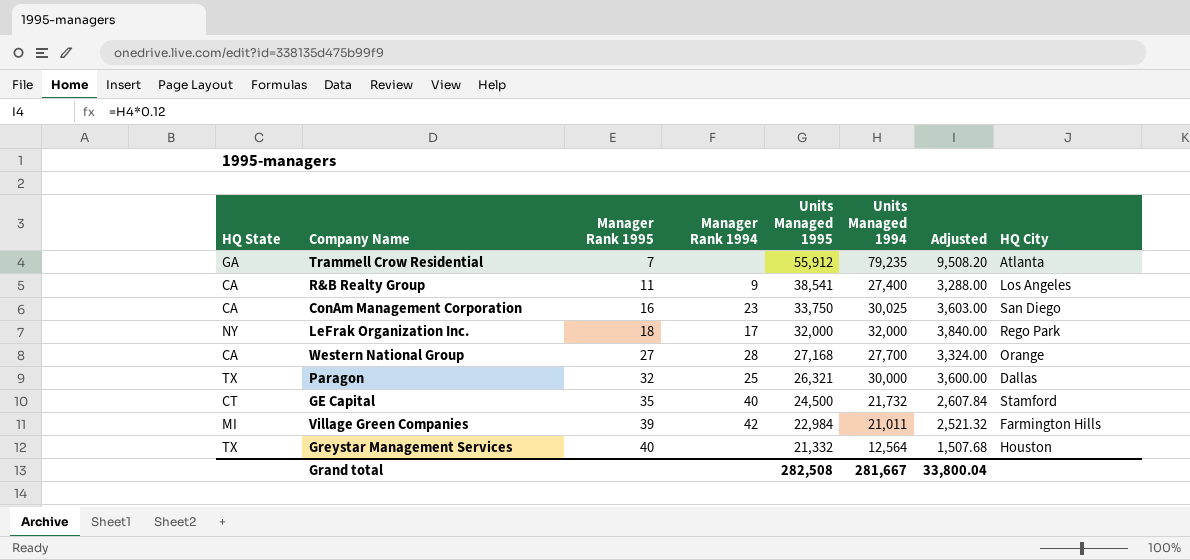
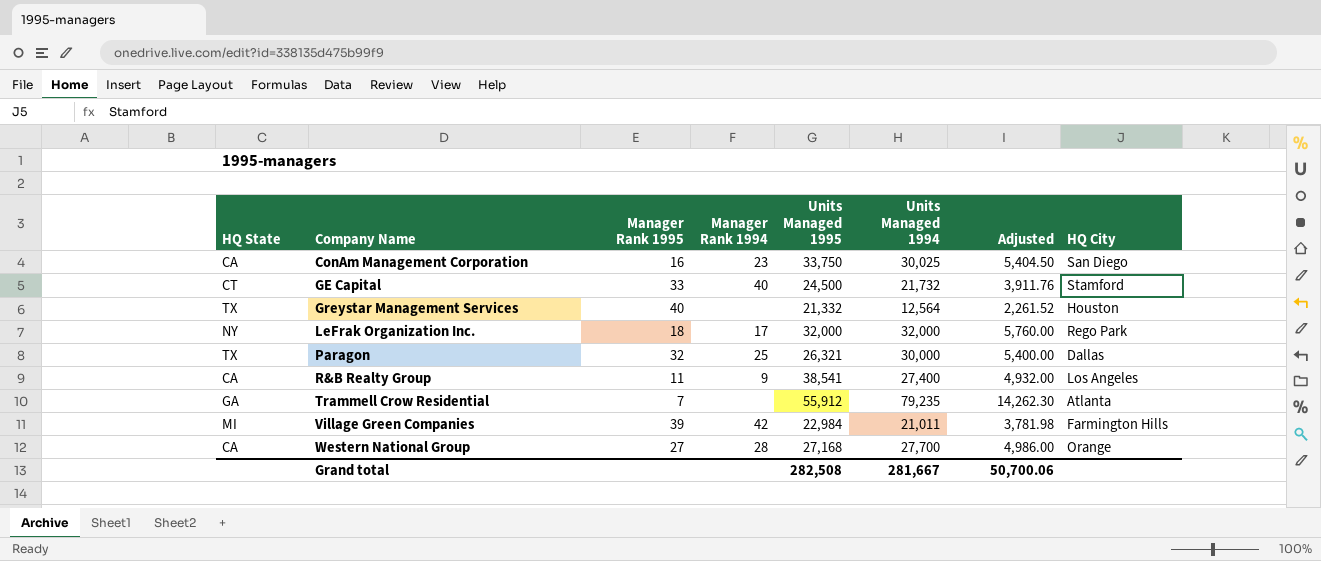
row order: Manager Rank 1995 ascending -> Company Name ascending
column Adjusted | formula: [Units Managed 1994] * 0.12 -> [Units Managed 1994] * 0.18
GE Capital | Manager Rank 1995: 35 -> 33
Grand total | Adjusted: 33,800.04 -> 50,700.06

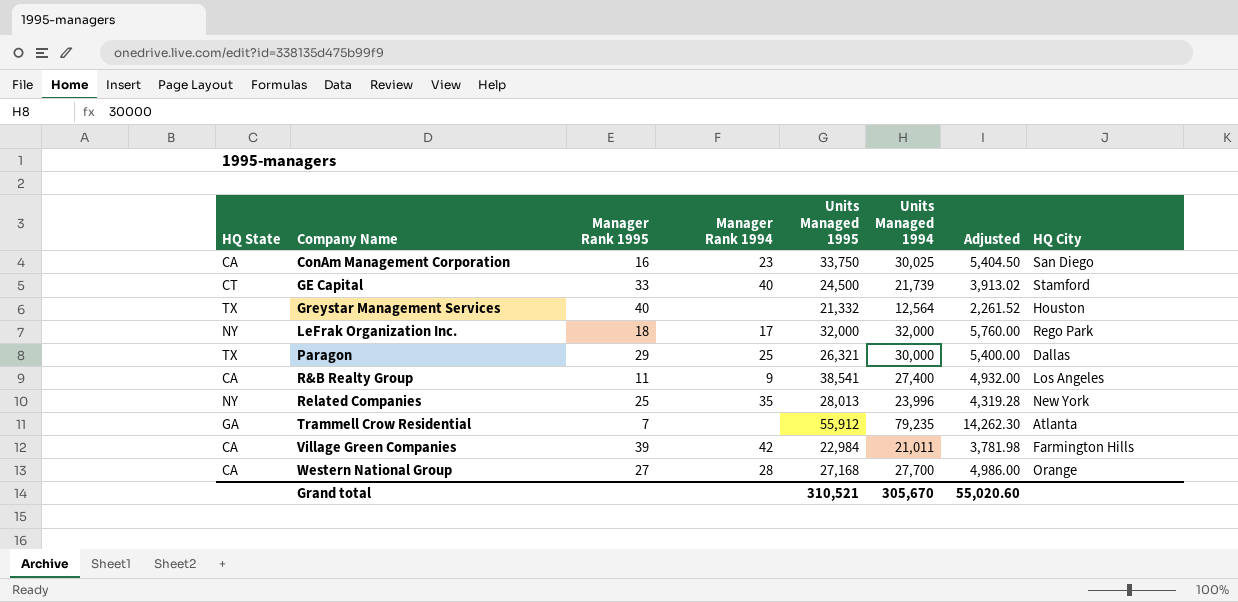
GE Capital | Units Managed 1994: 21,732 -> 21,739
GE Capital | Adjusted: 3,911.76 -> 3,913.02
Paragon | Manager Rank 1995: 32 -> 29
row Related Companies: none -> NY | 25 | 35 | 28,013 | 23,996 | 4,319.28 | New York
Village Green Companies | HQ State: MI -> CA
Grand total | Units Managed 1995: 282,508 -> 310,521
Grand total | Units Managed 1994: 281,667 -> 305,670
Grand total | Adjusted: 50,700.06 -> 55,020.60

